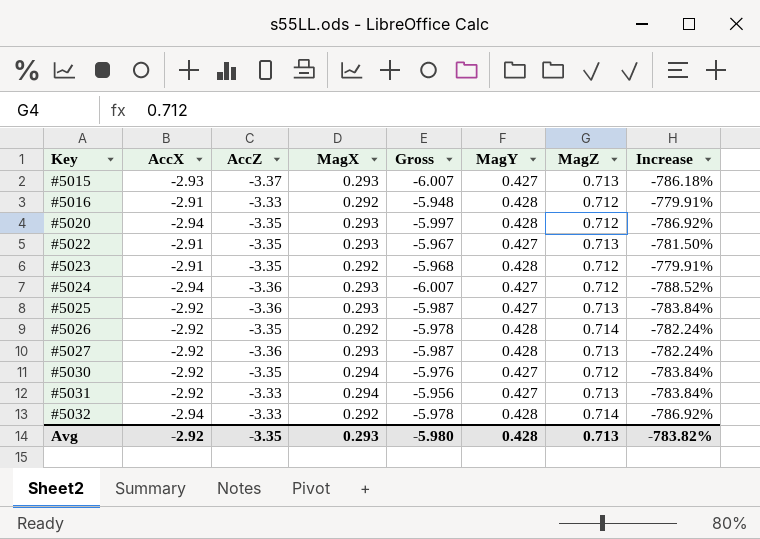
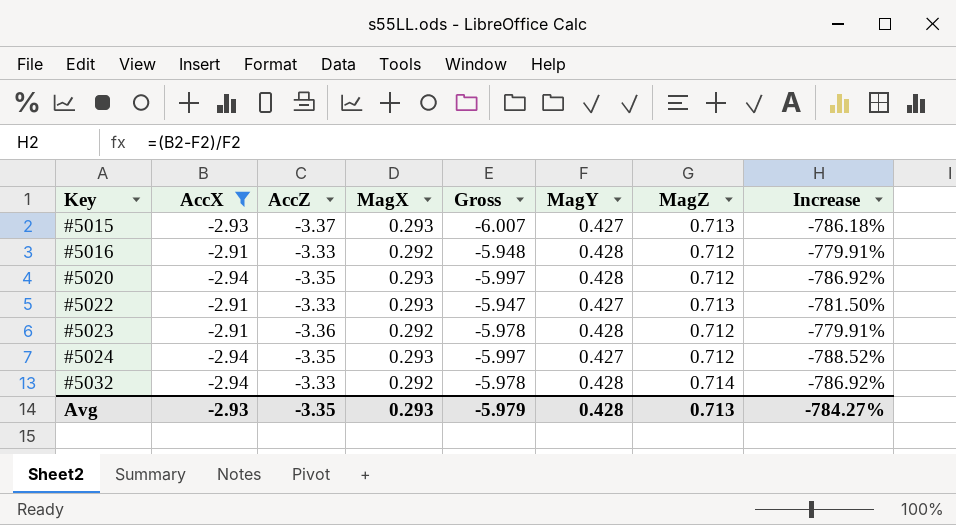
filter: none -> AccX != -2.92
#5022 | AccZ: -3.35 -> -3.33
#5022 | Gross: -5.967 -> -5.947
#5023 | AccZ: -3.35 -> -3.36
#5023 | Gross: -5.968 -> -5.978
#5024 | AccZ: -3.36 -> -3.35
#5024 | Gross: -6.007 -> -5.997
Avg | AccX: -2.92 -> -2.93
Avg | Gross: -5.980 -> -5.979
Avg | Increase: -783.82% -> -784.27%

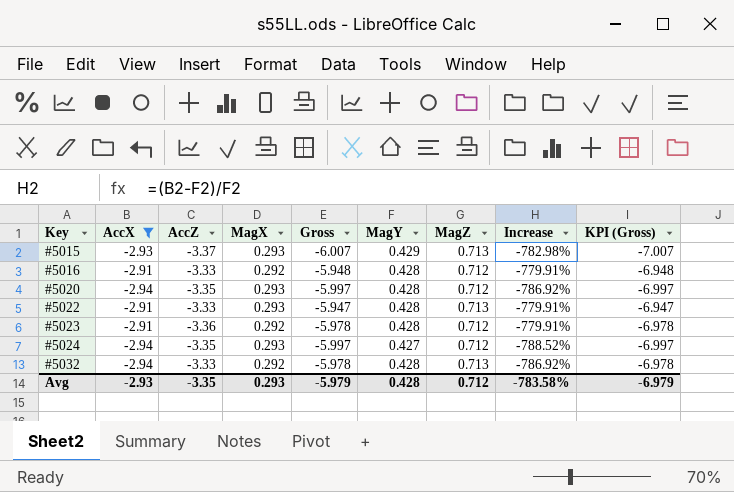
column KPI (Gross) | formula: none -> [Gross] - 1
#5015 | MagY: 0.427 -> 0.429
#5015 | Increase: -786.18% -> -782.98%
#5022 | MagY: 0.427 -> 0.428
#5022 | Increase: -781.50% -> -779.91%
#5032 | MagZ: 0.714 -> 0.713
Avg | MagZ: 0.713 -> 0.712
Avg | Increase: -784.27% -> -783.58%

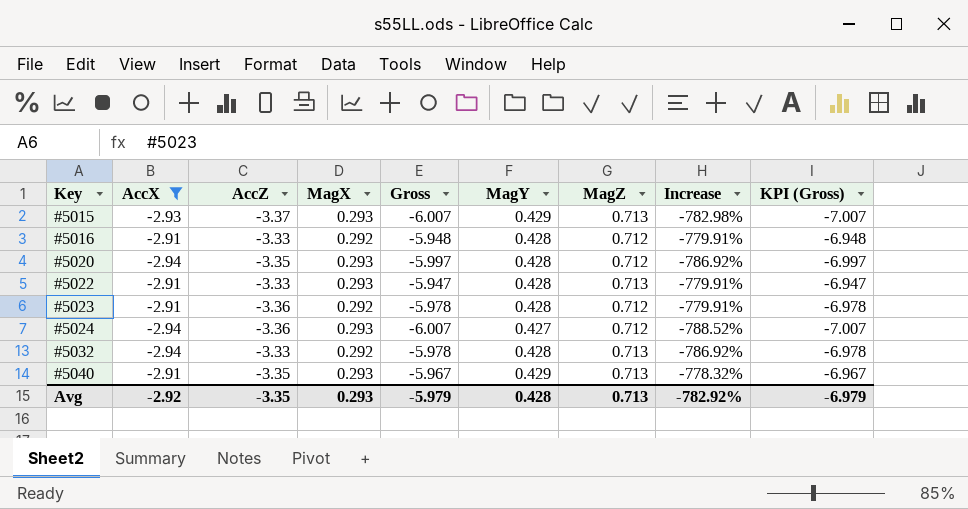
#5024 | AccZ: -3.35 -> -3.36
#5024 | Gross: -5.997 -> -6.007
#5024 | KPI (Gross): -6.997 -> -7.007
row #5040: none -> -2.91 | -3.35 | 0.293 | -5.967 | 0.429 | 0.713 | -778.32% | -6.967
Avg | AccX: -2.93 -> -2.92
Avg | MagZ: 0.712 -> 0.713
Avg | Increase: -783.58% -> -782.92%

